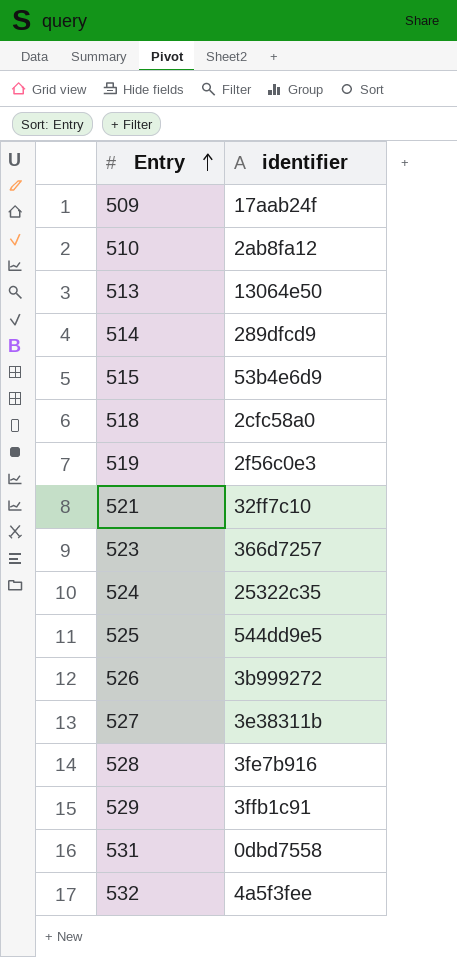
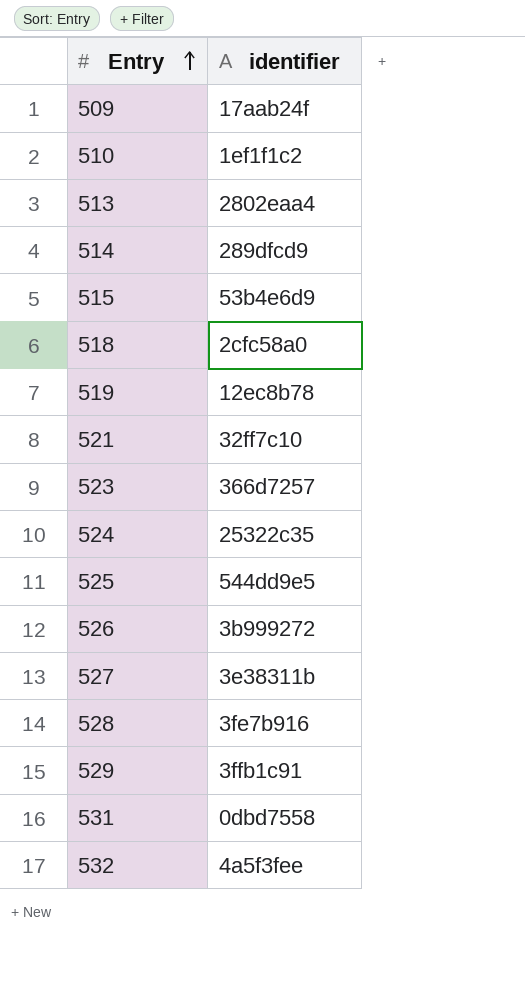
510 | identifier: 2ab8fa12 -> 1ef1f1c2
513 | identifier: 13064e50 -> 2802eaa4
519 | identifier: 2f56c0e3 -> 12ec8b78

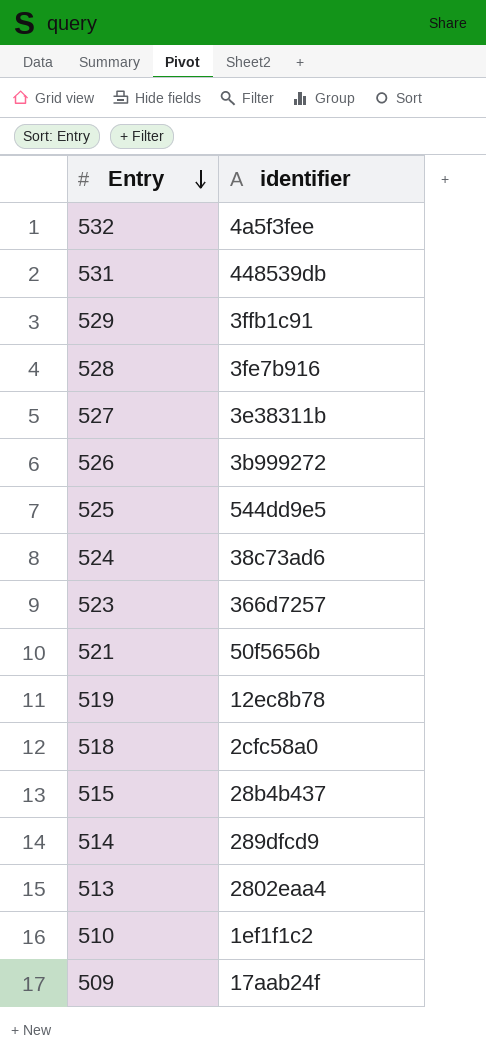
row order: Entry ascending -> Entry descending
531 | identifier: 0dbd7558 -> 448539db
524 | identifier: 25322c35 -> 38c73ad6
521 | identifier: 32ff7c10 -> 50f5656b
515 | identifier: 53b4e6d9 -> 28b4b437

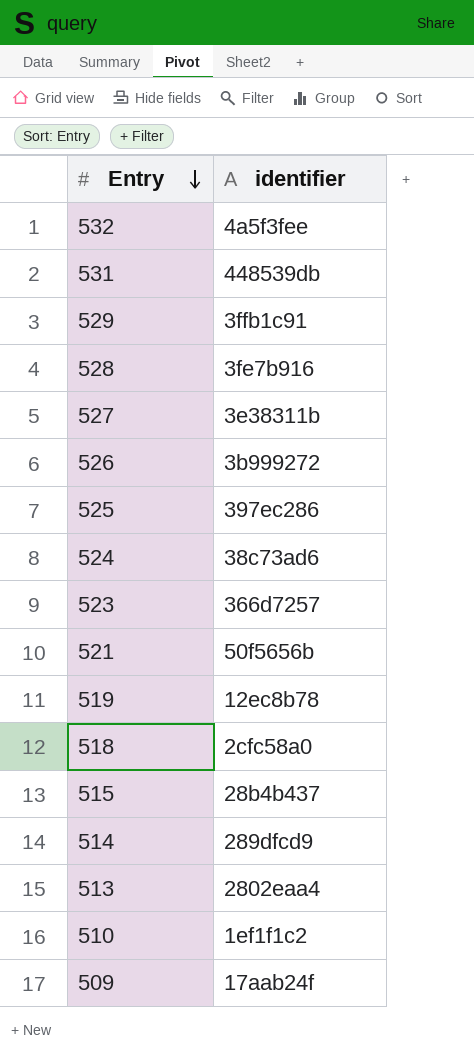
525 | identifier: 544dd9e5 -> 397ec286

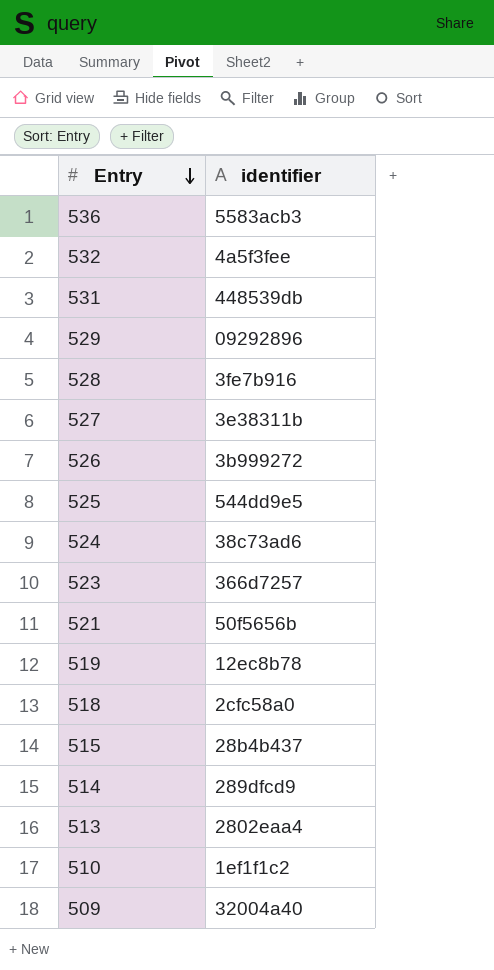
row 536: none -> 5583acb3
529 | identifier: 3ffb1c91 -> 09292896
525 | identifier: 397ec286 -> 544dd9e5
509 | identifier: 17aab24f -> 32004a40

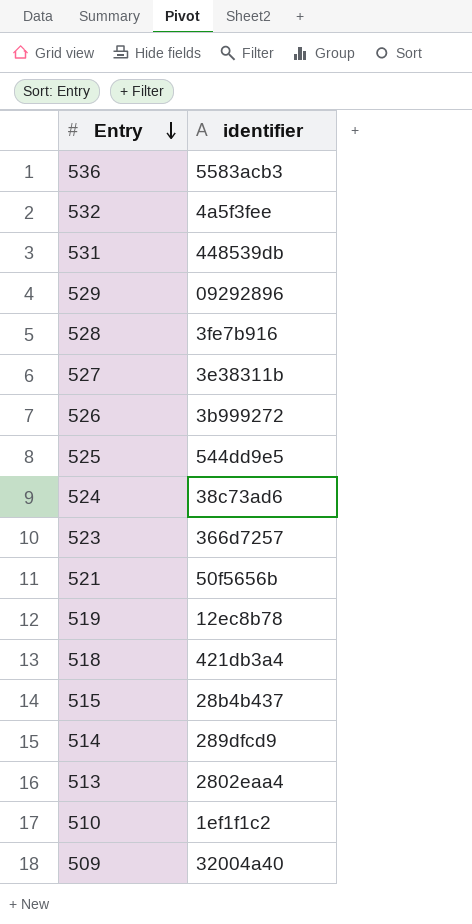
518 | identifier: 2cfc58a0 -> 421db3a4

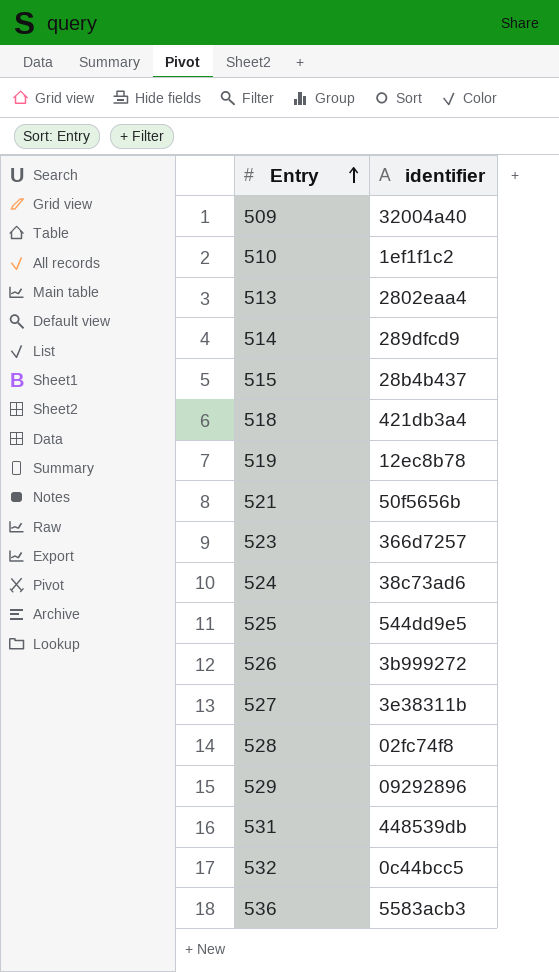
row order: Entry descending -> Entry ascending
528 | identifier: 3fe7b916 -> 02fc74f8
532 | identifier: 4a5f3fee -> 0c44bcc5

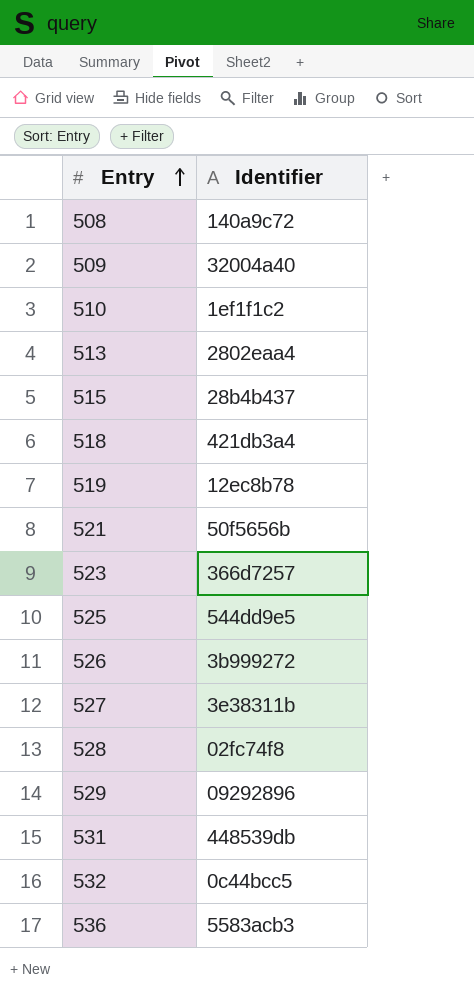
column name: identifier -> Identifier
row 514: 289dfcd9 -> none
row 524: 38c73ad6 -> none
row 508: none -> 140a9c72

